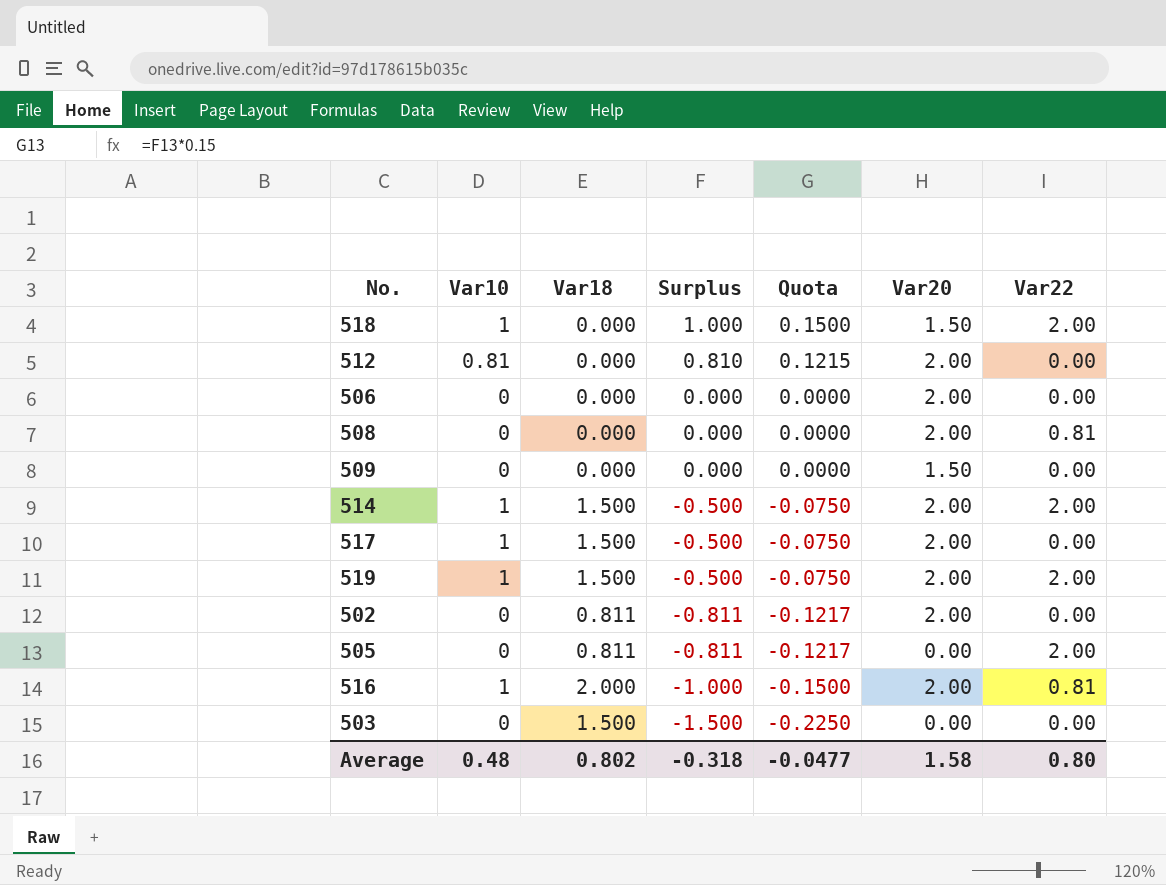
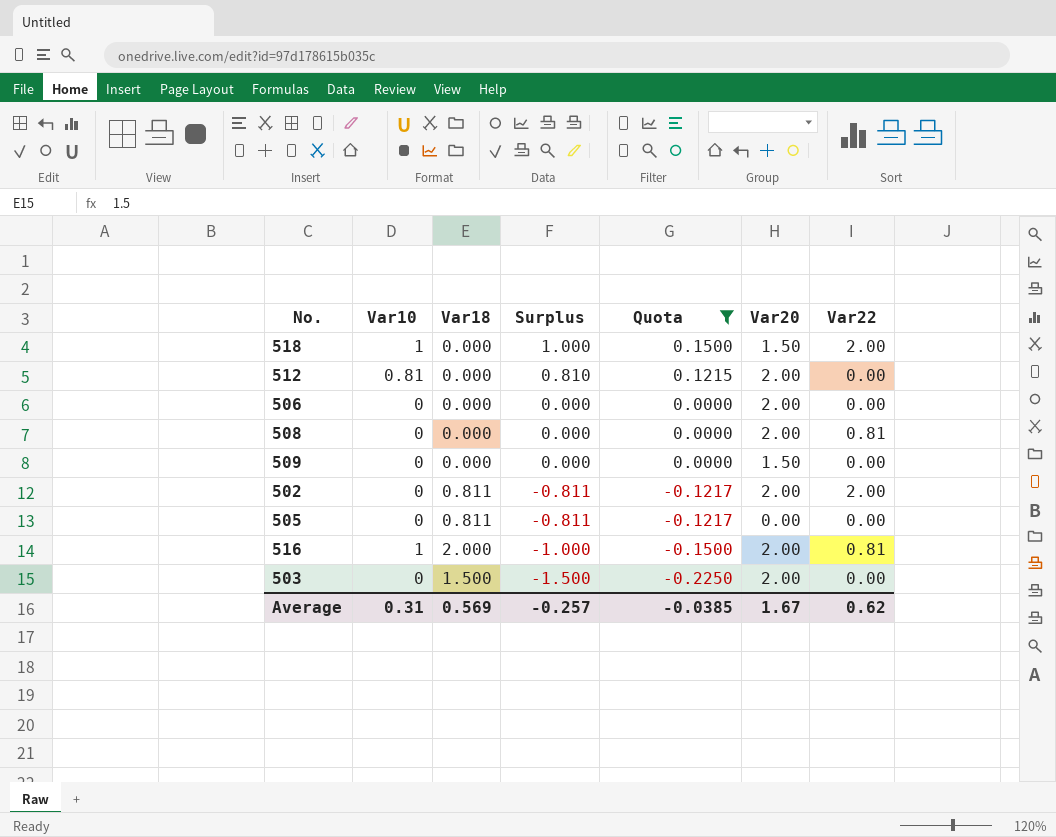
filter: none -> Quota != -0.0750
502 | Var22: 0.00 -> 2.00
505 | Var22: 2.00 -> 0.00
503 | Var20: 0.00 -> 2.00
Average | Var10: 0.48 -> 0.31
Average | Var18: 0.802 -> 0.569
Average | Surplus: -0.318 -> -0.257
Average | Quota: -0.0477 -> -0.0385
Average | Var20: 1.58 -> 1.67
Average | Var22: 0.80 -> 0.62

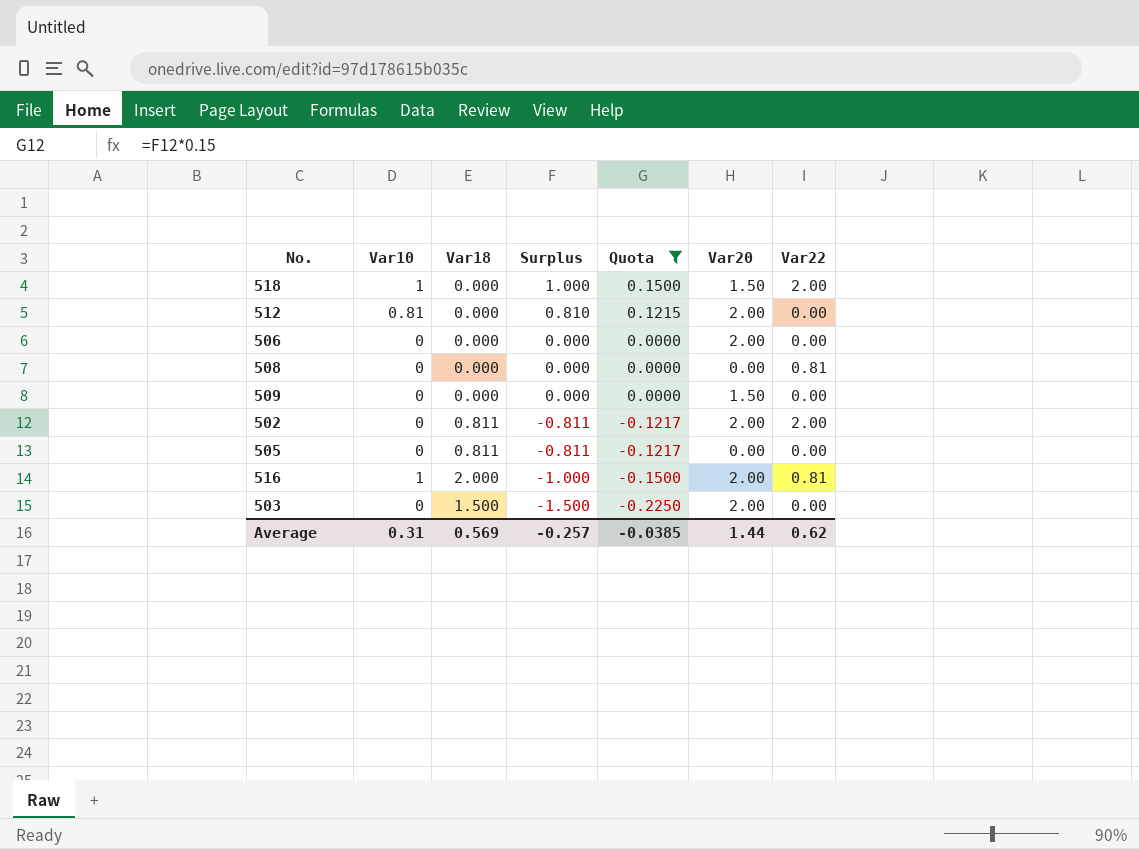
508 | Var20: 2.00 -> 0.00
Average | Var20: 1.67 -> 1.44

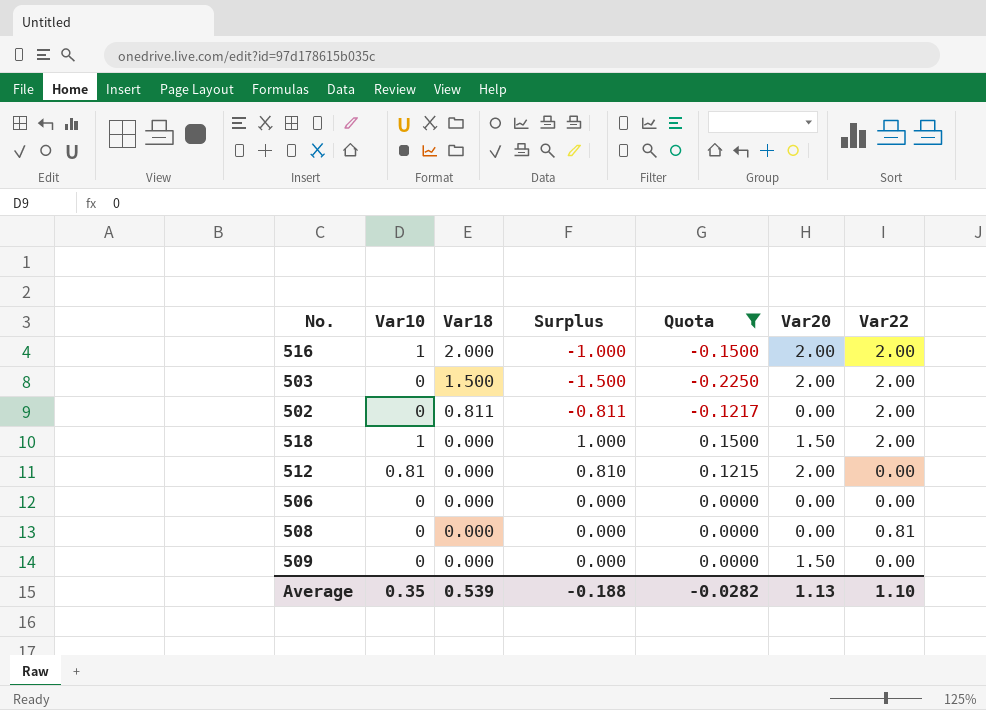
row order: Surplus descending -> Var18 descending
row 505: 0 | 0.811 | -0.811 | -0.1217 | 0.00 | 0.00 -> none
516 | Var22: 0.81 -> 2.00
503 | Var22: 0.00 -> 2.00
502 | Var20: 2.00 -> 0.00
506 | Var20: 2.00 -> 0.00
Average | Var10: 0.31 -> 0.35
Average | Var18: 0.569 -> 0.539
Average | Surplus: -0.257 -> -0.188
Average | Quota: -0.0385 -> -0.0282
Average | Var20: 1.44 -> 1.13
Average | Var22: 0.62 -> 1.10

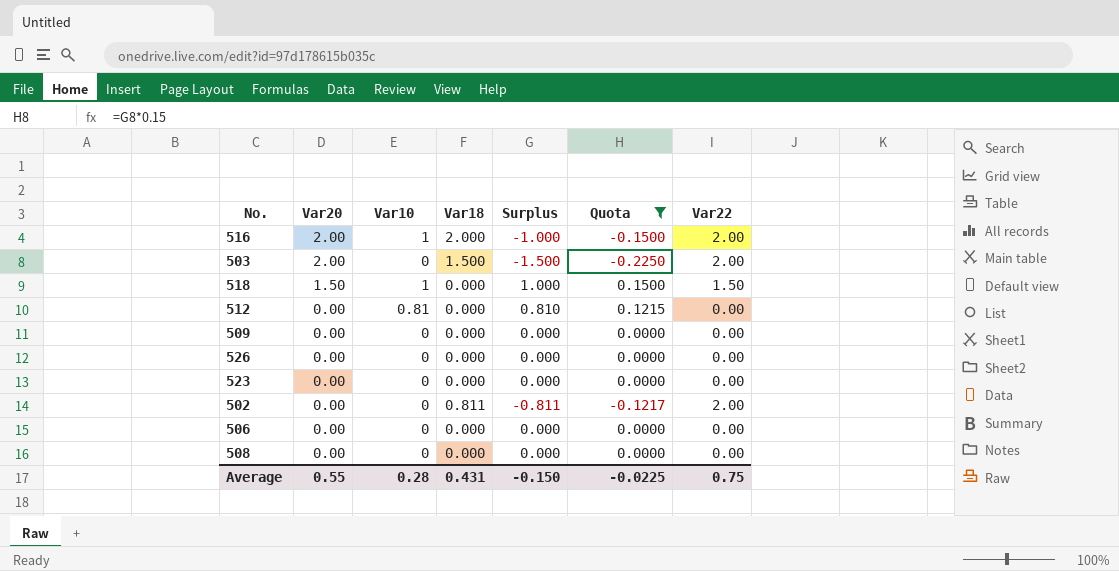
row order: Var18 descending -> Var20 descending
column Var20 | position: 6 -> 2
518 | Var22: 2.00 -> 1.50
512 | Var20: 2.00 -> 0.00
509 | Var20: 1.50 -> 0.00
row 526: none -> 0.00 | 0 | 0.000 | 0.000 | 0.0000 | 0.00
row 523: none -> 0.00 | 0 | 0.000 | 0.000 | 0.0000 | 0.00
508 | Var22: 0.81 -> 0.00
Average | Var20: 1.13 -> 0.55
Average | Var10: 0.35 -> 0.28
Average | Var18: 0.539 -> 0.431
Average | Surplus: -0.188 -> -0.150
Average | Quota: -0.0282 -> -0.0225
Average | Var22: 1.10 -> 0.75

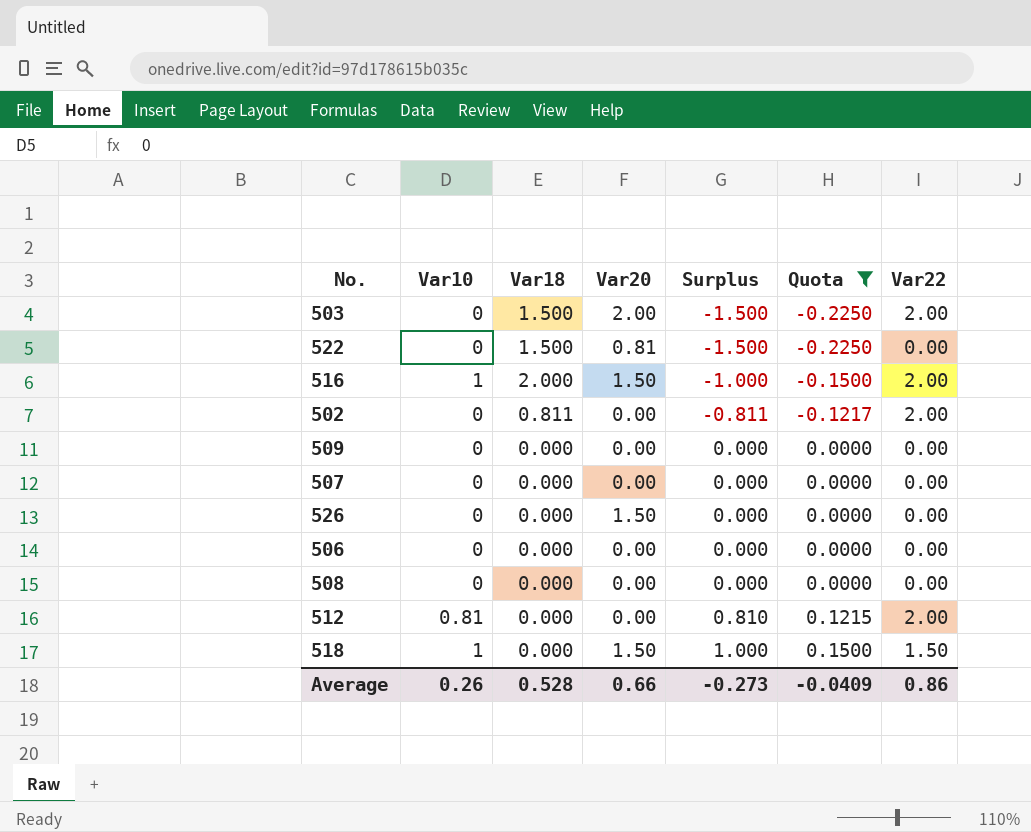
row order: Var20 descending -> Surplus ascending
column Var20 | position: 2 -> 4
row 523: 0.00 | 0 | 0.000 | 0.000 | 0.0000 | 0.00 -> none
row 522: none -> 0 | 1.500 | 0.81 | -1.500 | -0.2250 | 0.00
516 | Var20: 2.00 -> 1.50
row 507: none -> 0 | 0.000 | 0.00 | 0.000 | 0.0000 | 0.00
526 | Var20: 0.00 -> 1.50
512 | Var22: 0.00 -> 2.00
Average | Var10: 0.28 -> 0.26
Average | Var18: 0.431 -> 0.528
Average | Var20: 0.55 -> 0.66
Average | Surplus: -0.150 -> -0.273
Average | Quota: -0.0225 -> -0.0409
Average | Var22: 0.75 -> 0.86

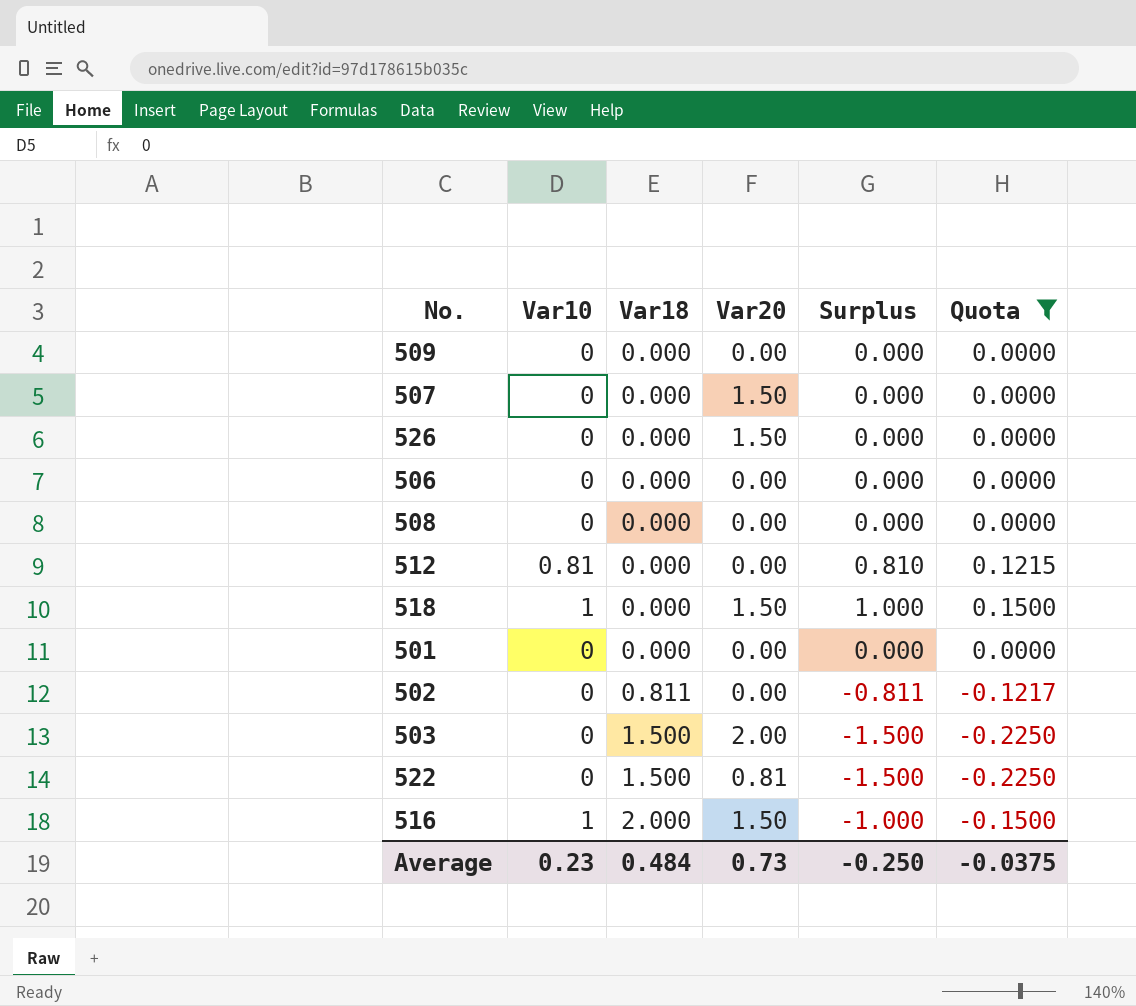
row order: Surplus ascending -> Var18 ascending
column Var22 | position: 7 -> none
507 | Var20: 0.00 -> 1.50
row 501: none -> 0 | 0.000 | 0.00 | 0.000 | 0.0000
Average | Var10: 0.26 -> 0.23
Average | Var18: 0.528 -> 0.484
Average | Var20: 0.66 -> 0.73
Average | Surplus: -0.273 -> -0.250
Average | Quota: -0.0409 -> -0.0375

